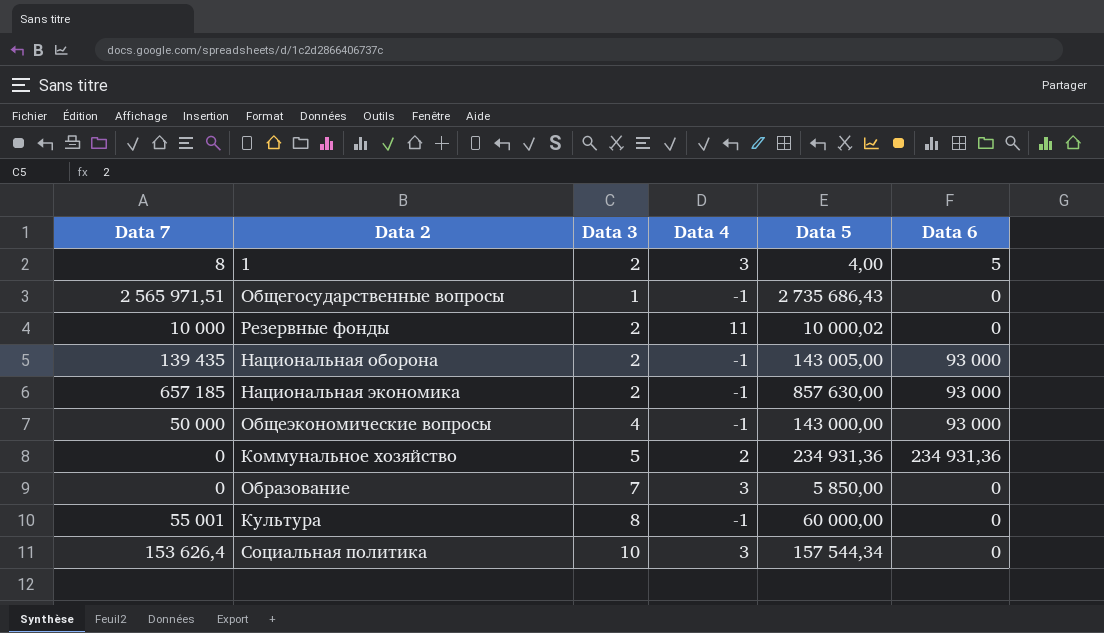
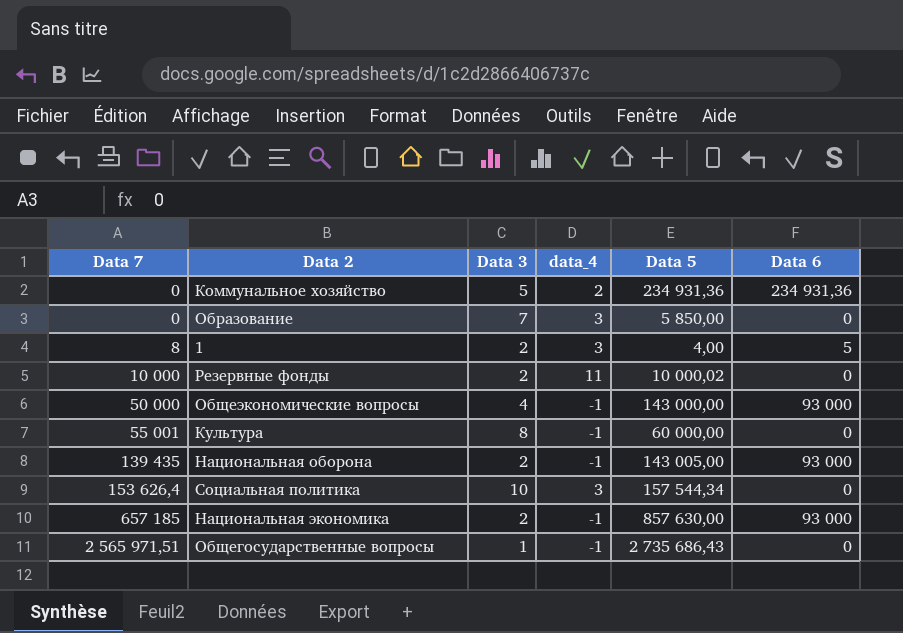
row order: none -> Data 7 ascending
column name: Data 4 -> data_4

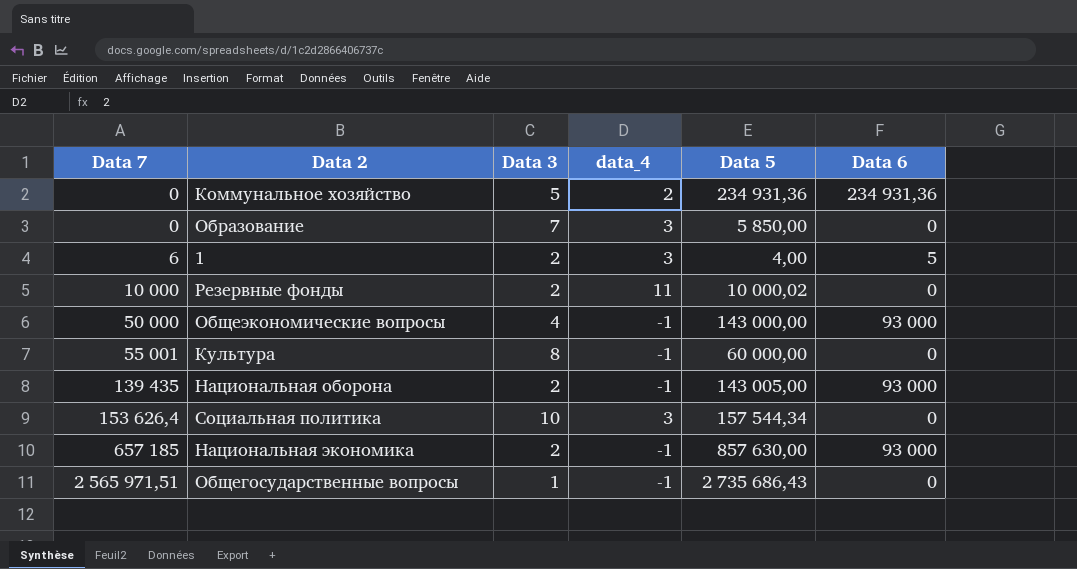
1 | Data 7: 8 -> 6

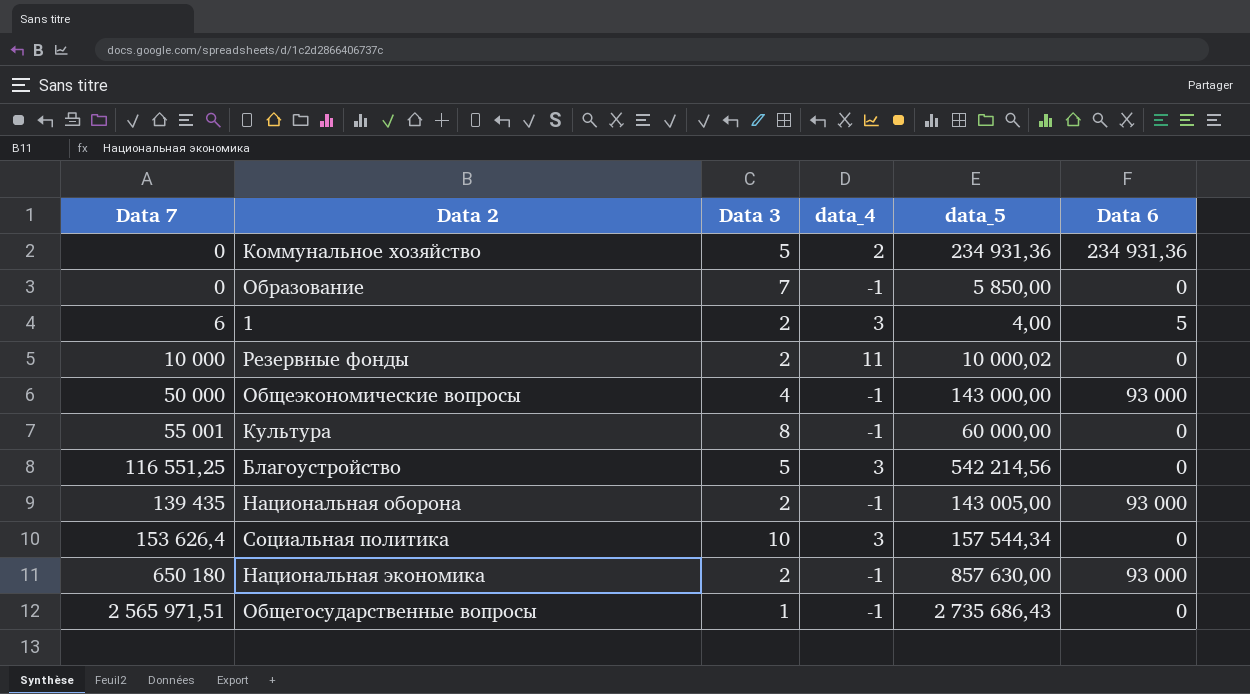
column name: Data 5 -> data_5
Образование | data_4: 3 -> -1
row Благоустройство: none -> 116 551,25 | 5 | 3 | 542 214,56 | 0
Национальная экономика | Data 7: 657 185 -> 650 180

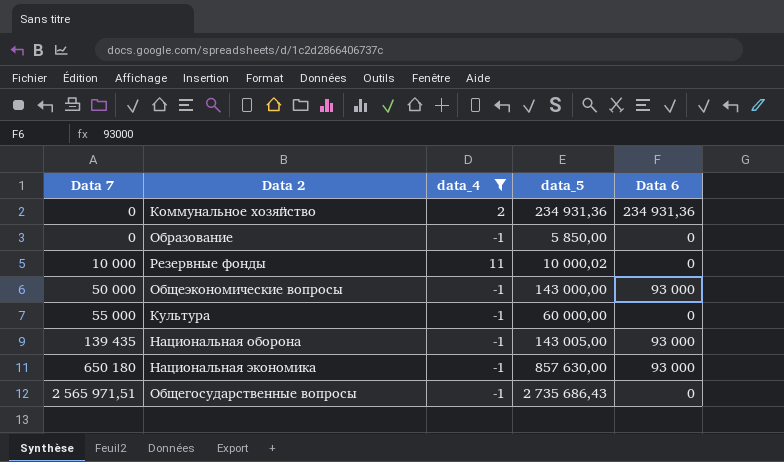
filter: none -> data_4 != 3
column Data 3 | position: 3 -> none
Культура | Data 7: 55 001 -> 55 000

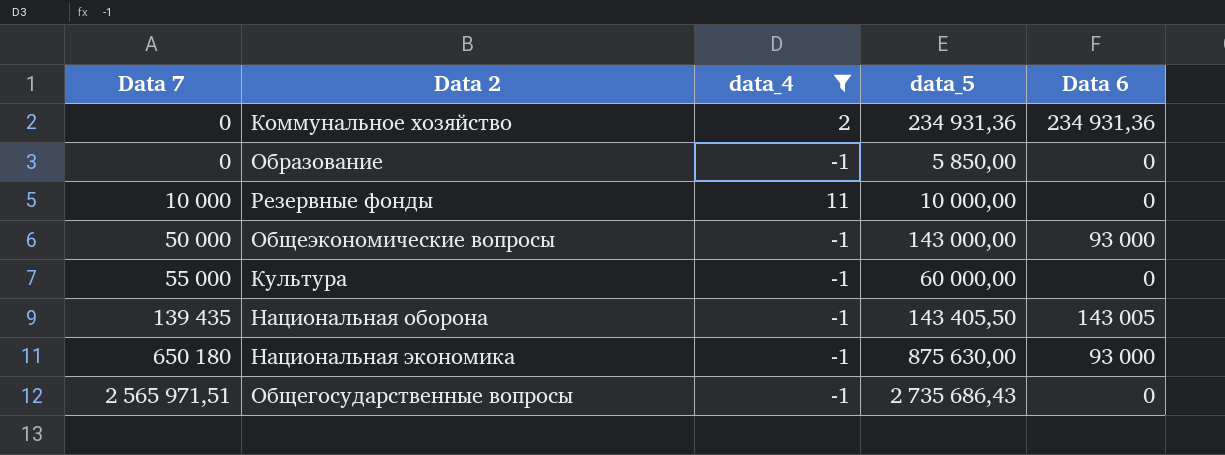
Резервные фонды | data_5: 10 000,02 -> 10 000,00
Национальная оборона | data_5: 143 005,00 -> 143 405,50
Национальная оборона | Data 6: 93 000 -> 143 005
Национальная экономика | data_5: 857 630,00 -> 875 630,00

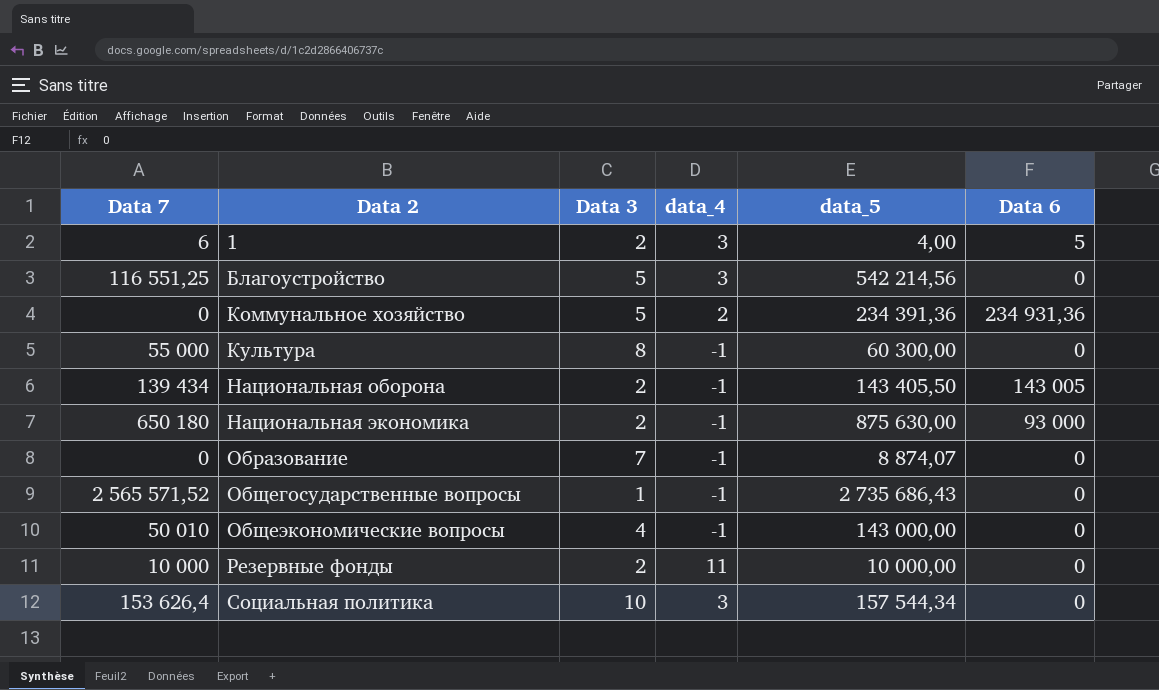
filter: data_4 != 3 -> none
row order: Data 7 ascending -> Data 2 ascending
column Data 3 | position: none -> 3
Коммунальное хозяйство | data_5: 234 931,36 -> 234 391,36
Культура | data_5: 60 000,00 -> 60 300,00
Национальная оборона | Data 7: 139 435 -> 139 434
Образование | data_5: 5 850,00 -> 8 874,07
Общегосударственные вопросы | Data 7: 2 565 971,51 -> 2 565 571,52
Общеэкономические вопросы | Data 7: 50 000 -> 50 010
Общеэкономические вопросы | Data 6: 93 000 -> 0

